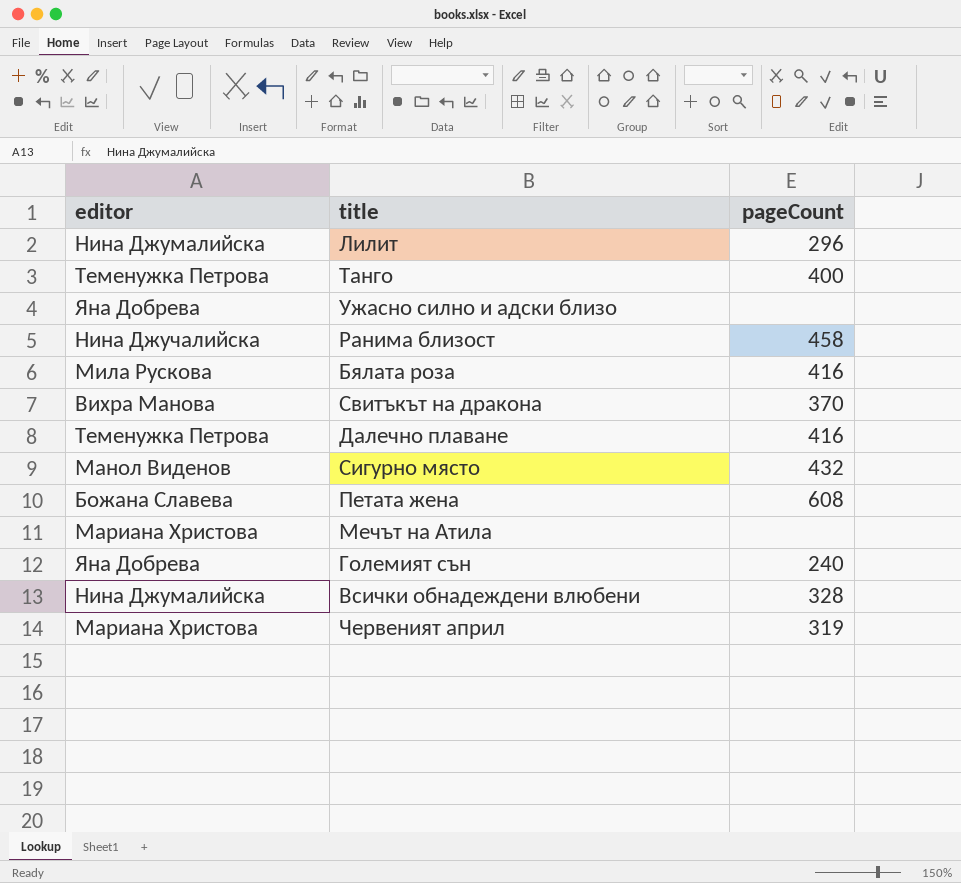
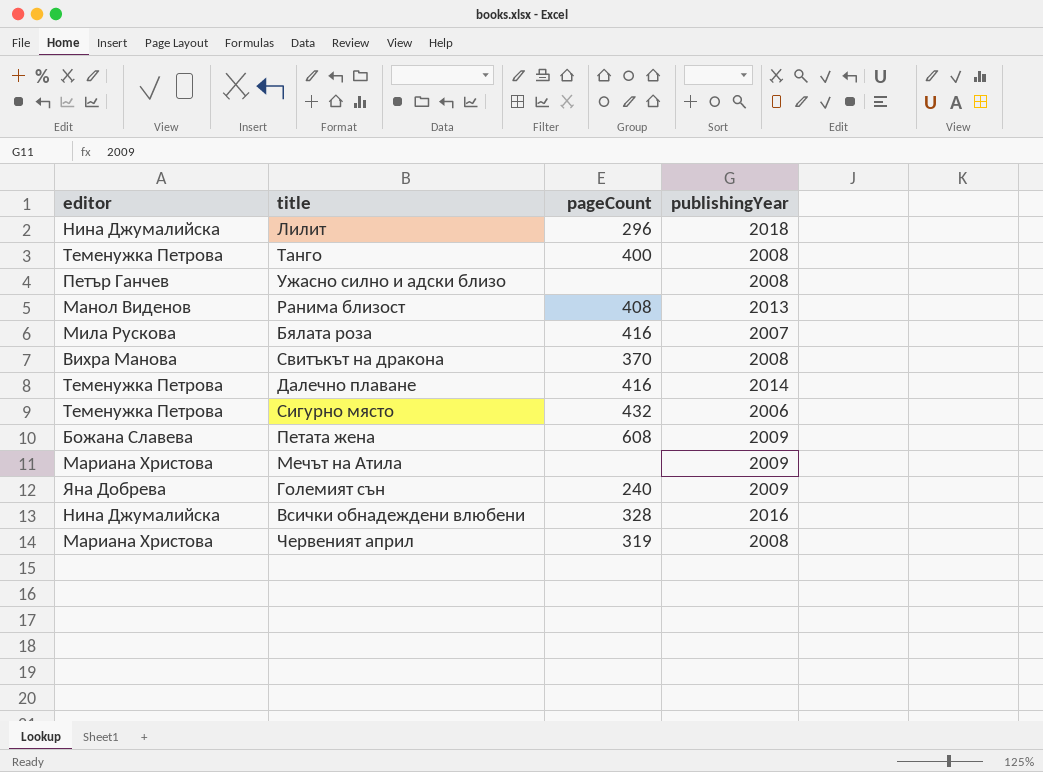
column publishingYear | position: none -> 4
Ужасно силно и адски близо | editor: Яна Добрева -> Петър Ганчев
Ранима близост | editor: Нина Джучалийска -> Манол Виденов
Ранима близост | pageCount: 458 -> 408
Сигурно място | editor: Манол Виденов -> Теменужка Петрова

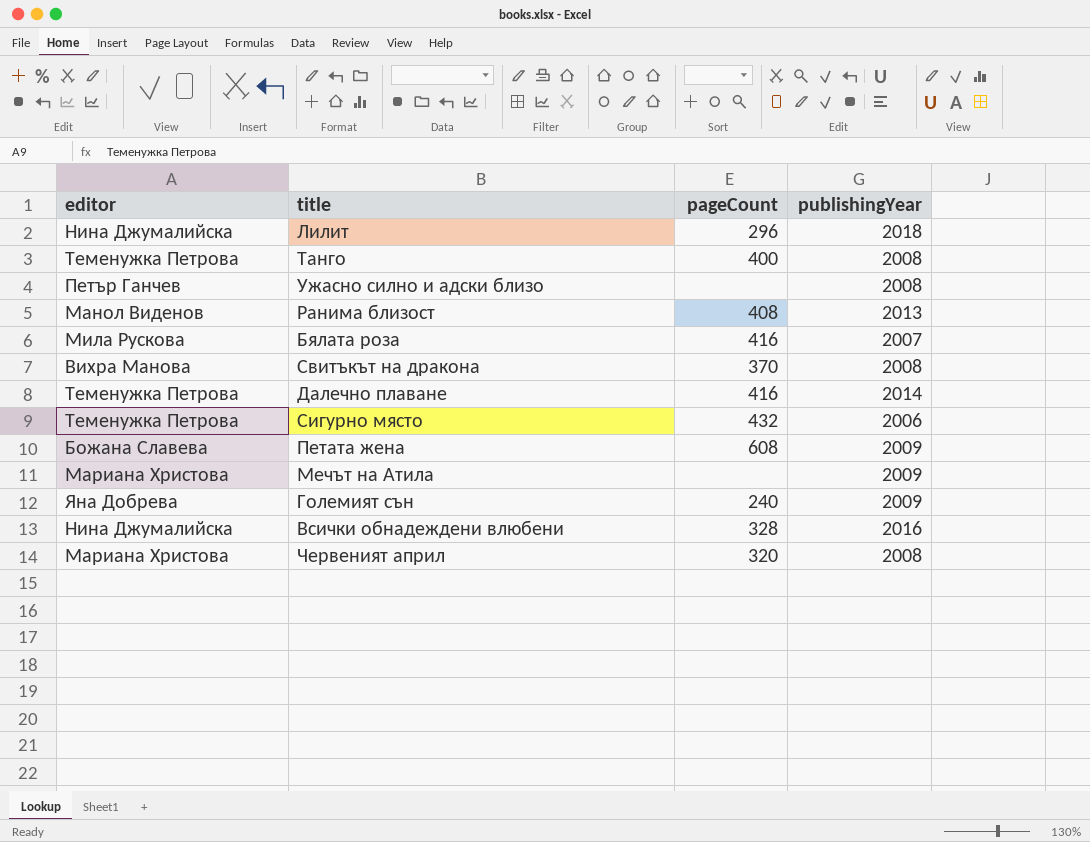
Червеният април | pageCount: 319 -> 320

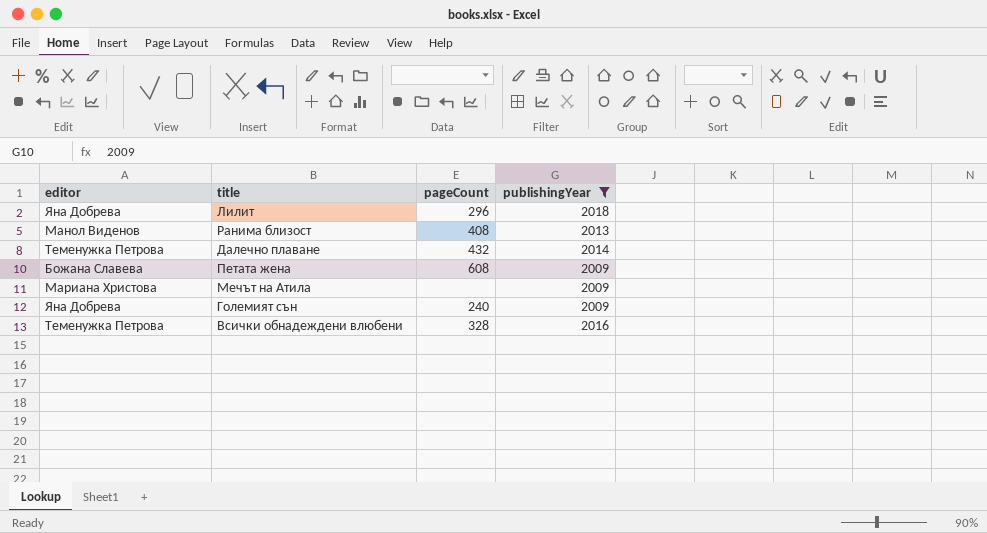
filter: none -> publishingYear >= 2009
Лилит | editor: Нина Джумалийска -> Яна Добрева
Далечно плаване | pageCount: 416 -> 432
Всички обнадеждени влюбени | editor: Нина Джумалийска -> Теменужка Петрова

